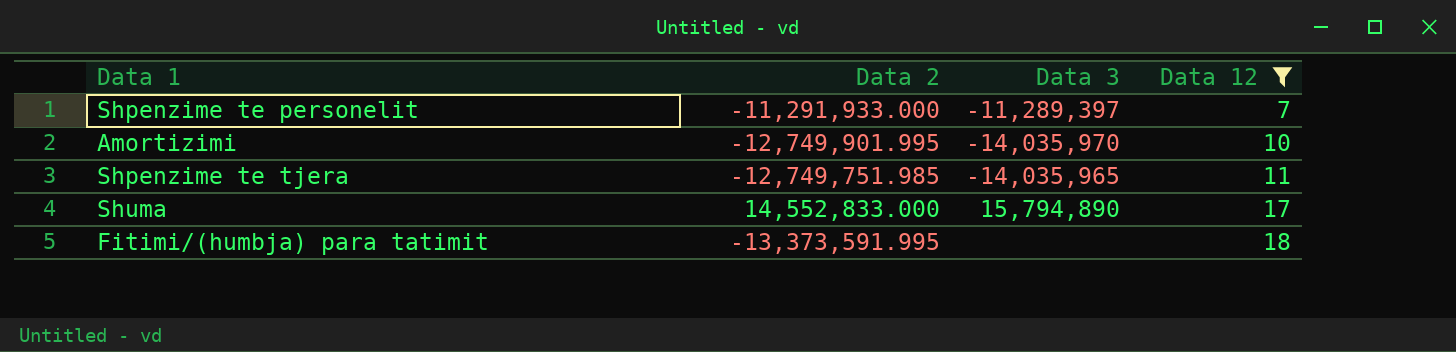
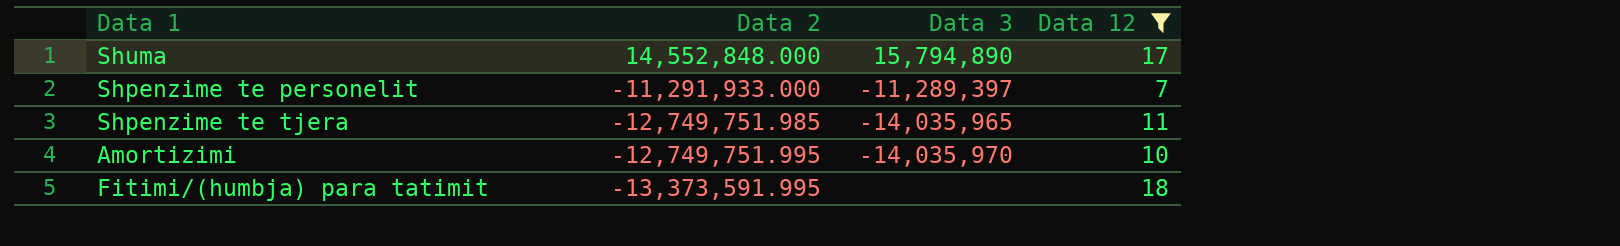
row order: Data 12 ascending -> Data 2 descending
Shuma | Data 2: 14,552,833.000 -> 14,552,848.000
Amortizimi | Data 2: -12,749,901.995 -> -12,749,751.995

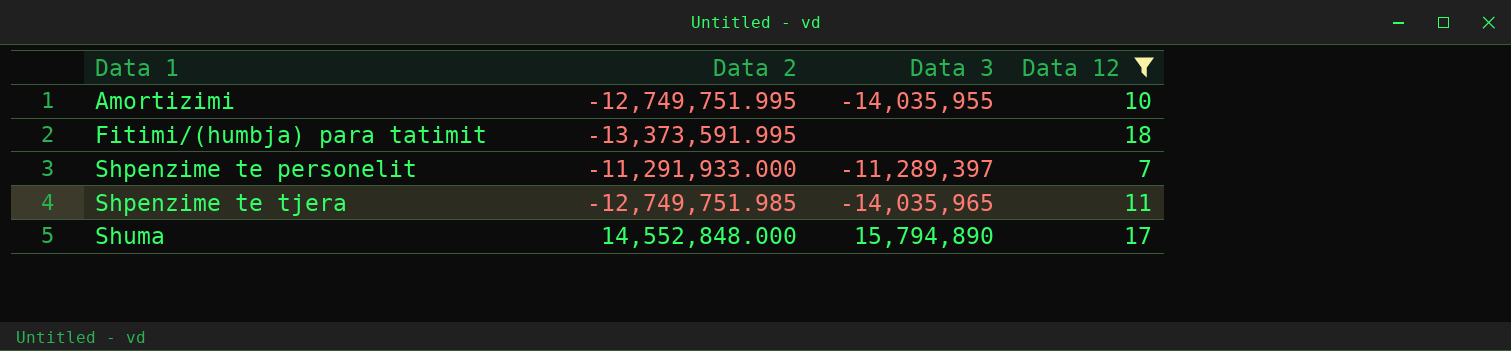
row order: Data 2 descending -> Data 1 ascending
Amortizimi | Data 3: -14,035,970 -> -14,035,955

